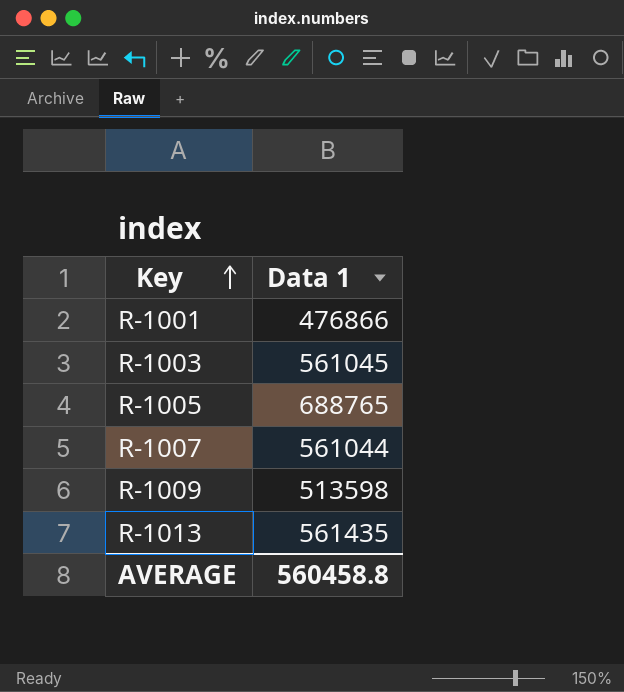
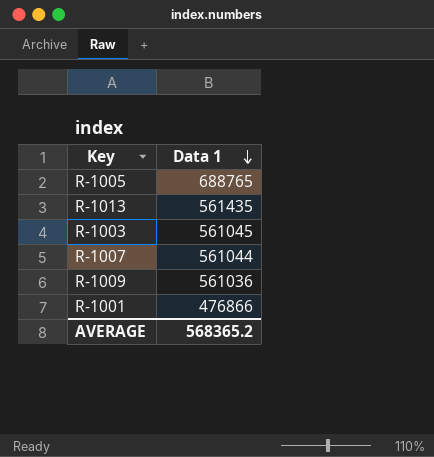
row order: Key ascending -> Data 1 descending
R-1009 | Data 1: 513598 -> 561036
AVERAGE | Data 1: 560458.8 -> 568365.2

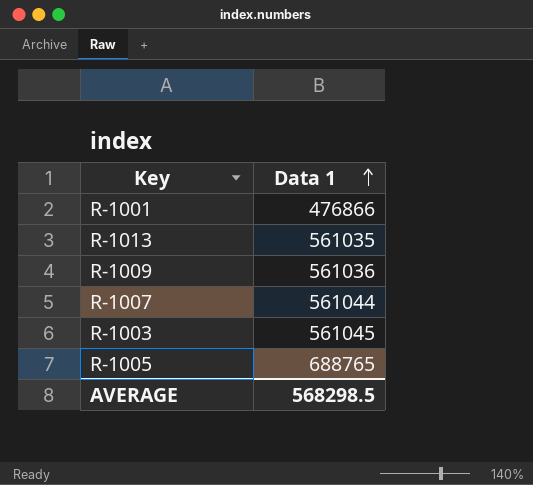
row order: Data 1 descending -> Data 1 ascending
R-1013 | Data 1: 561435 -> 561035
AVERAGE | Data 1: 568365.2 -> 568298.5

